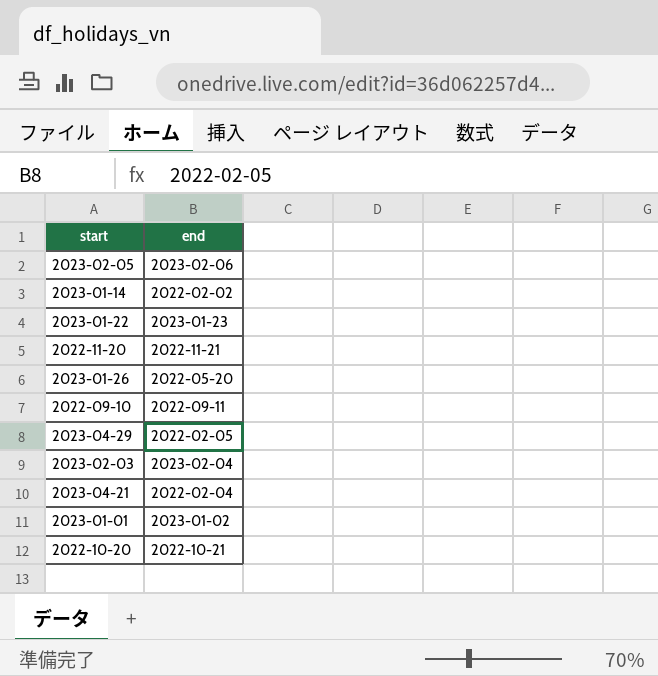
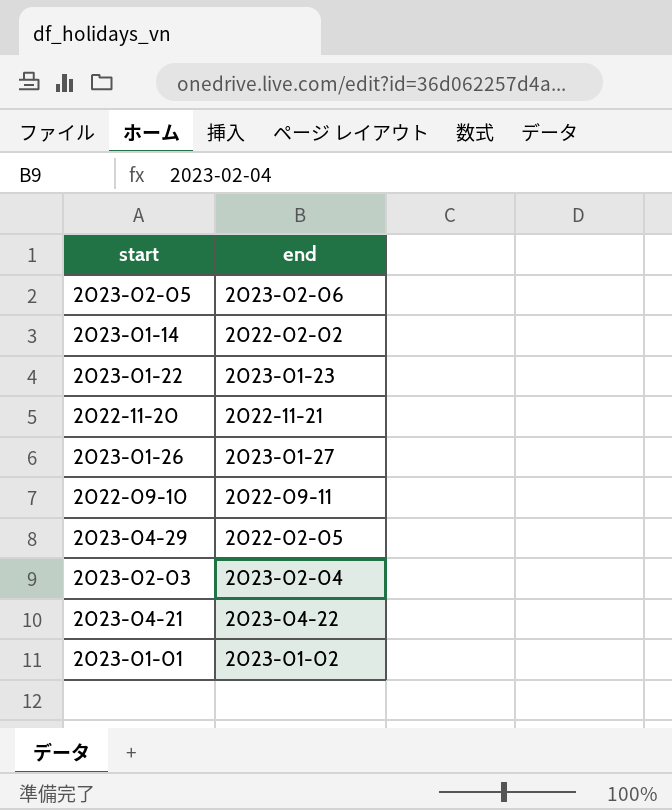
row 2022-10-20: 2022-10-21 -> none
2023-01-26 | end: 2022-05-20 -> 2023-01-27
2023-04-21 | end: 2022-02-04 -> 2023-04-22

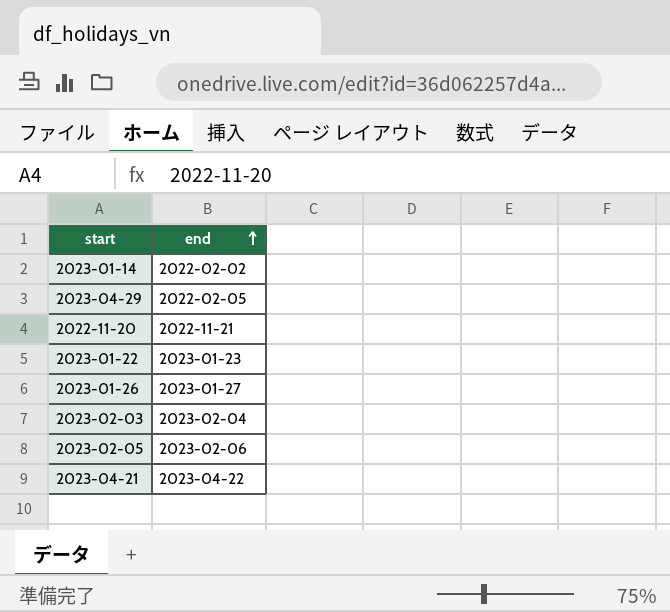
row order: none -> end ascending
row 2022-09-10: 2022-09-11 -> none
row 2023-01-01: 2023-01-02 -> none

